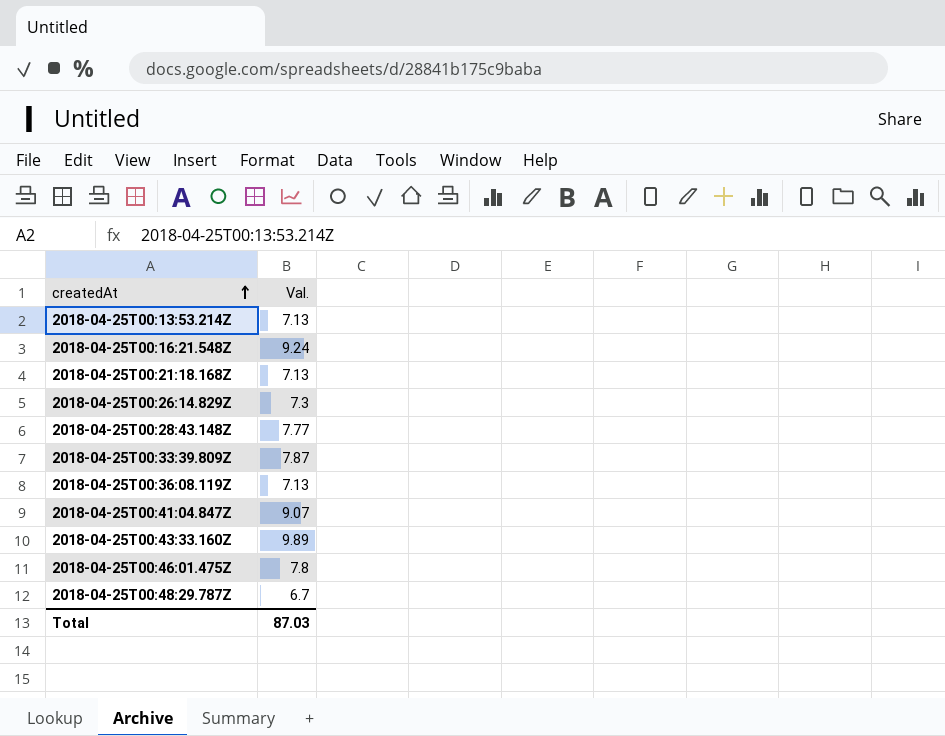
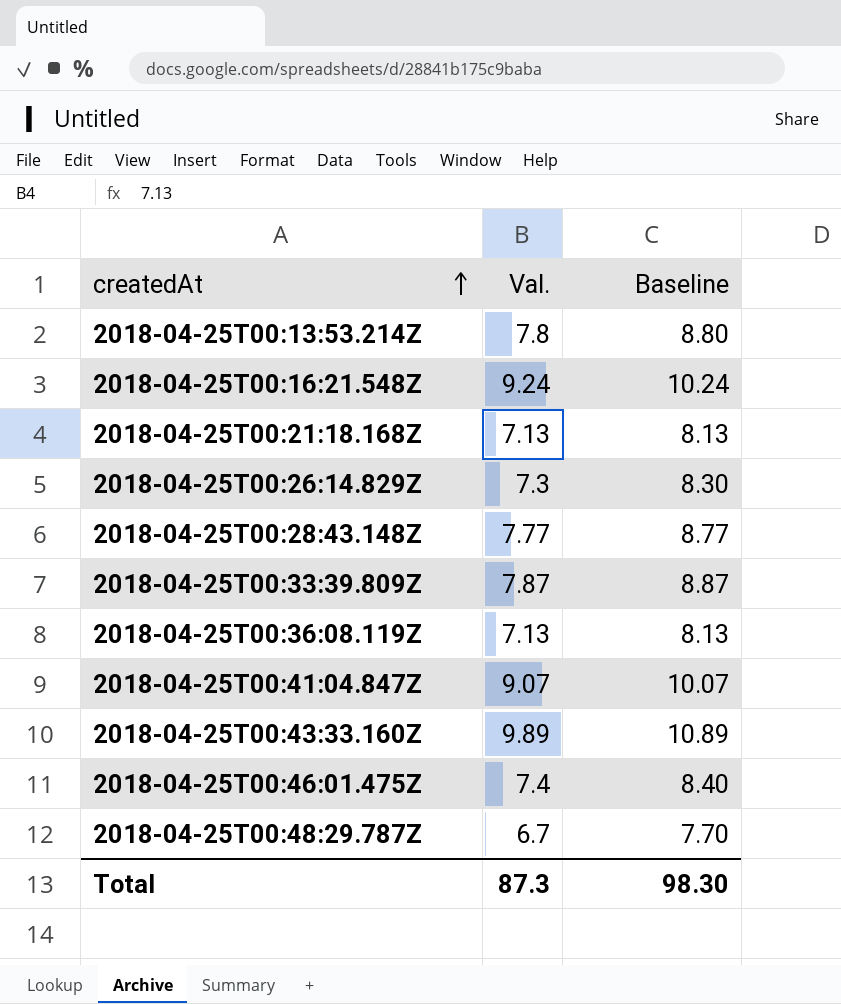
column Baseline | formula: none -> [Val.] + 1
2018-04-25T00:13:53.214Z | Val.: 7.13 -> 7.8
2018-04-25T00:46:01.475Z | Val.: 7.8 -> 7.4
Total | Val.: 87.03 -> 87.3

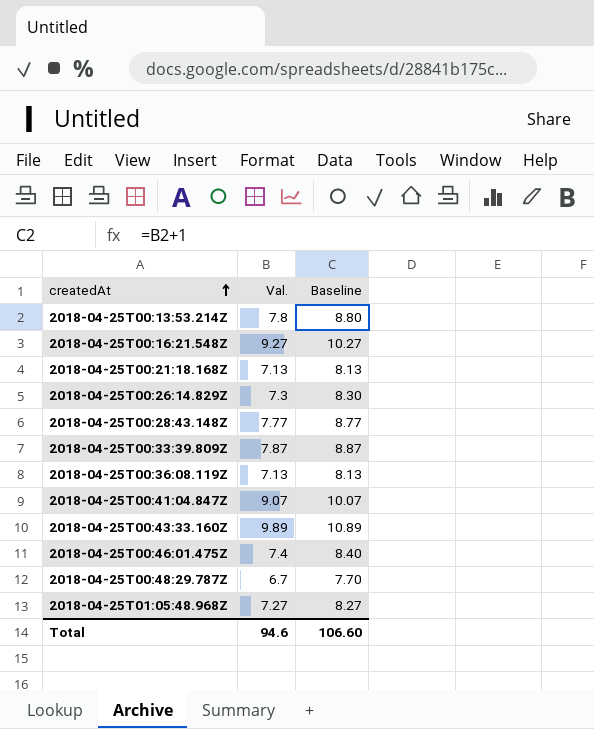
2018-04-25T00:16:21.548Z | Val.: 9.24 -> 9.27
2018-04-25T00:16:21.548Z | Baseline: 10.24 -> 10.27
row 2018-04-25T01:05:48.968Z: none -> 7.27 | 8.27
Total | Val.: 87.3 -> 94.6
Total | Baseline: 98.30 -> 106.60

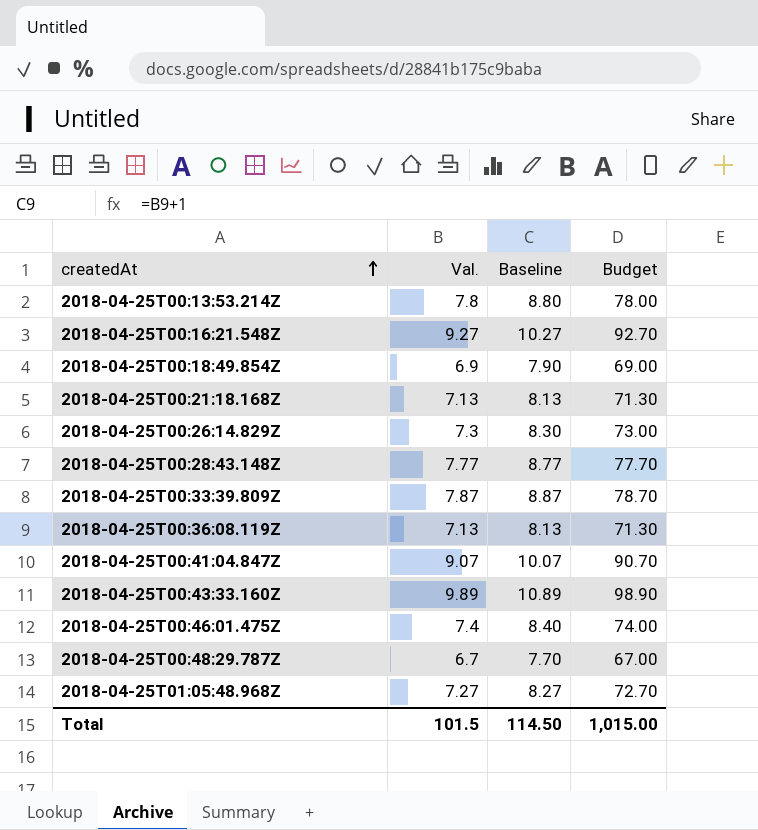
column Budget | formula: none -> [Val.] * 10
row 2018-04-25T00:18:49.854Z: none -> 6.9 | 7.90 | 69.00
Total | Val.: 94.6 -> 101.5
Total | Baseline: 106.60 -> 114.50

